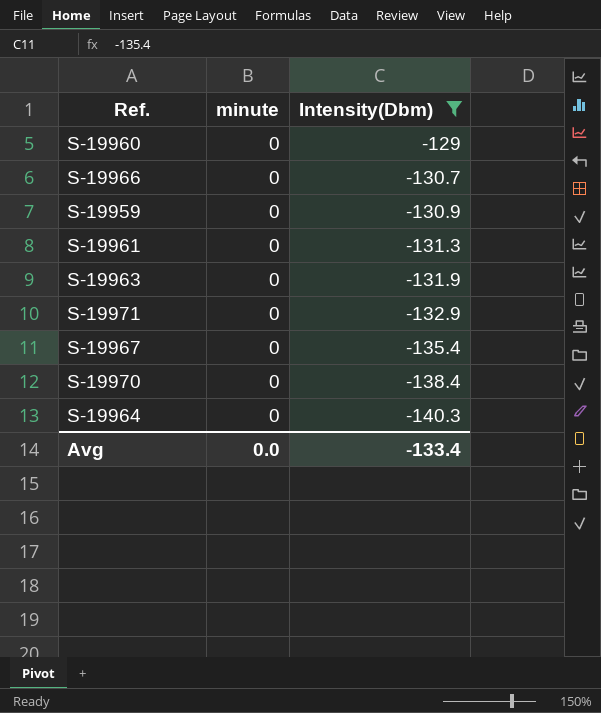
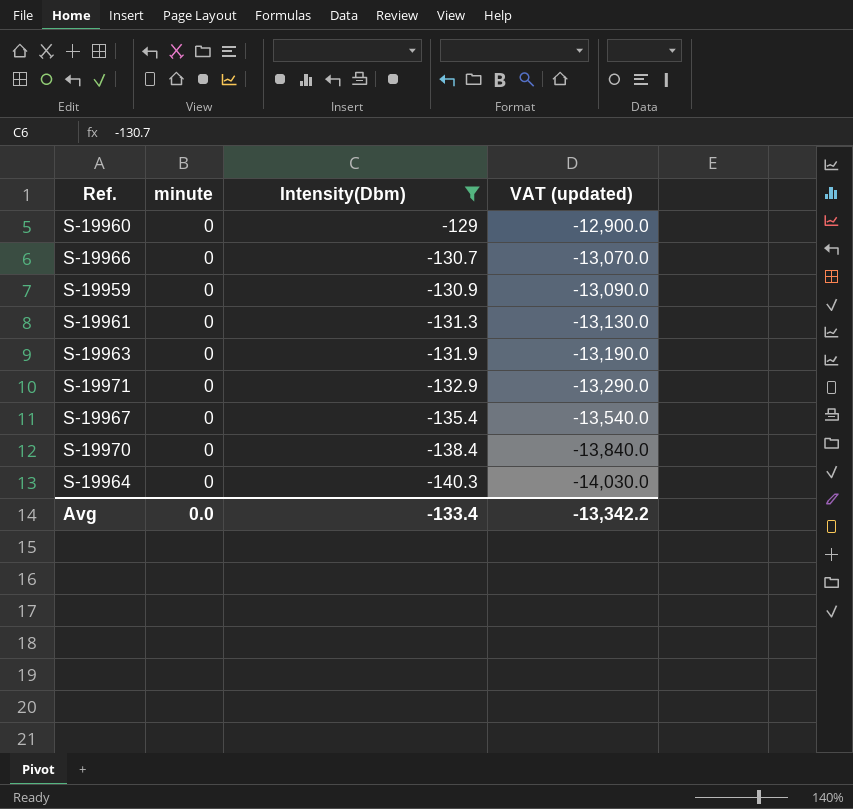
column VAT (updated) | formula: none -> [Intensity(Dbm)] * 100

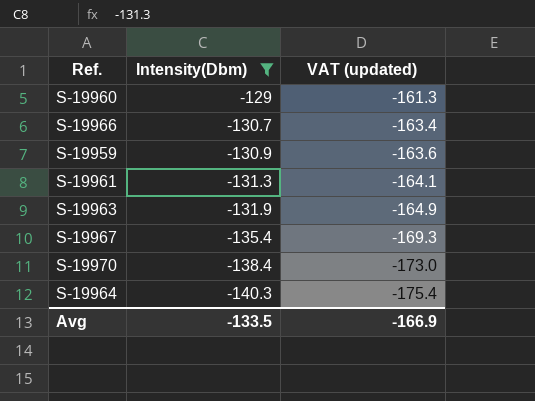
column minute | position: 2 -> none
column VAT (updated) | formula: [Intensity(Dbm)] * 100 -> [Intensity(Dbm)] * 1.25
row S-19971: 0 | -132.9 | -13,290.0 -> none
Avg | Intensity(Dbm): -133.4 -> -133.5
Avg | VAT (updated): -13,342.2 -> -166.9

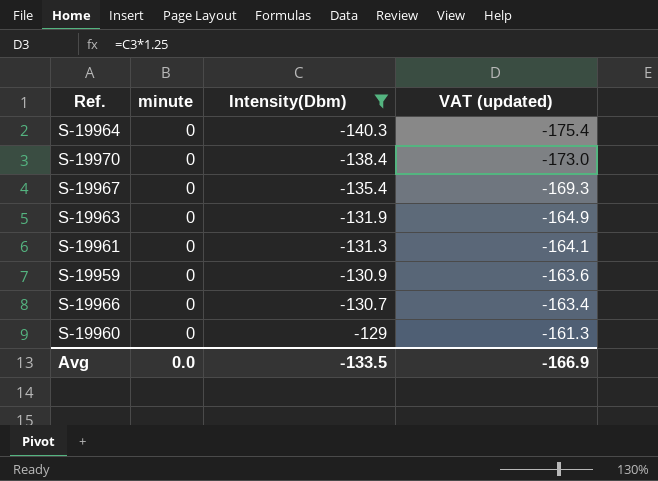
row order: Intensity(Dbm) descending -> Intensity(Dbm) ascending
column minute | position: none -> 2

